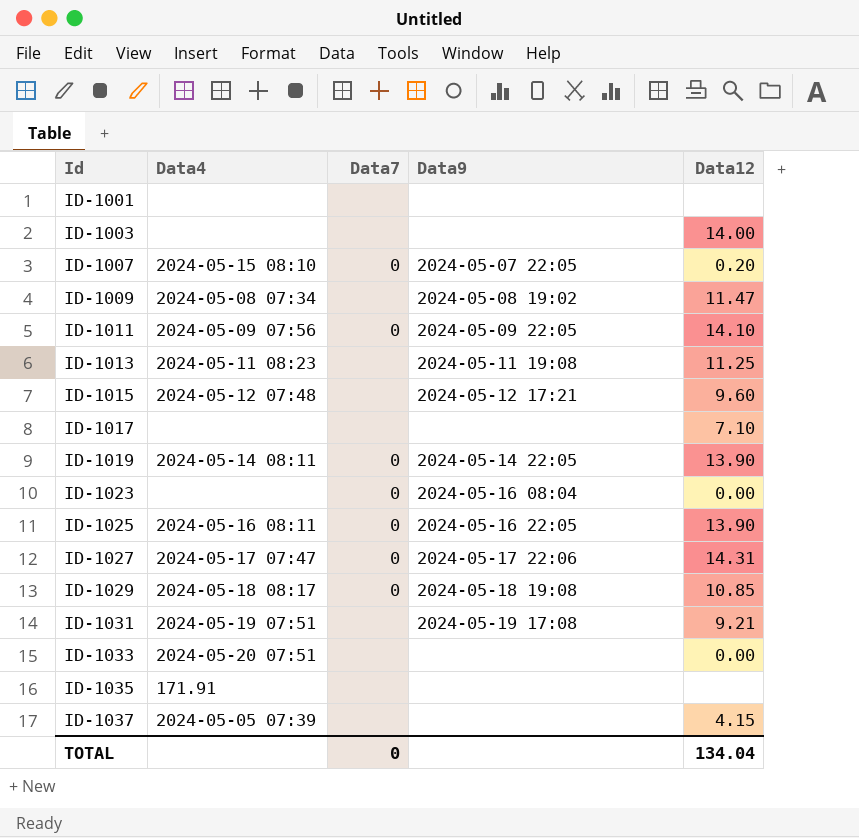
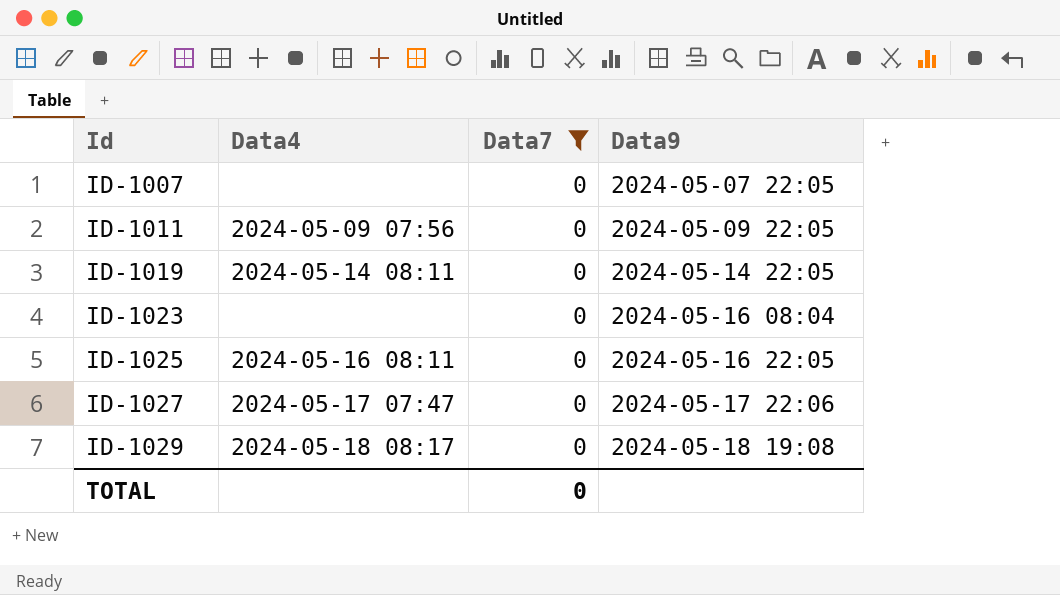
filter: none -> Data7 = 0
column Data12 | position: 5 -> none
ID-1007 | Data4: 2024-05-15 08:10 -> none

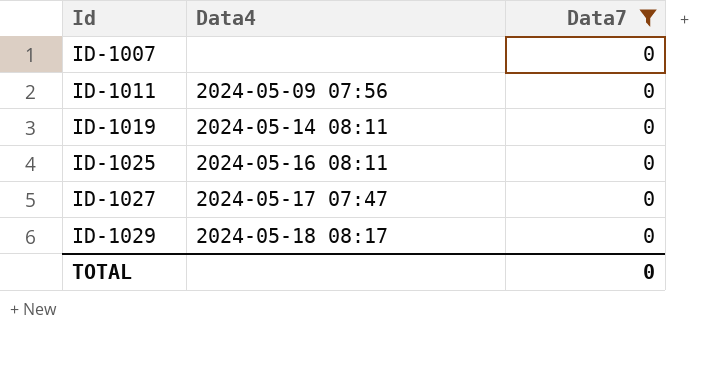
column Data9 | position: 4 -> none
row ID-1023: none | 0 | 2024-05-16 08:04 -> none

